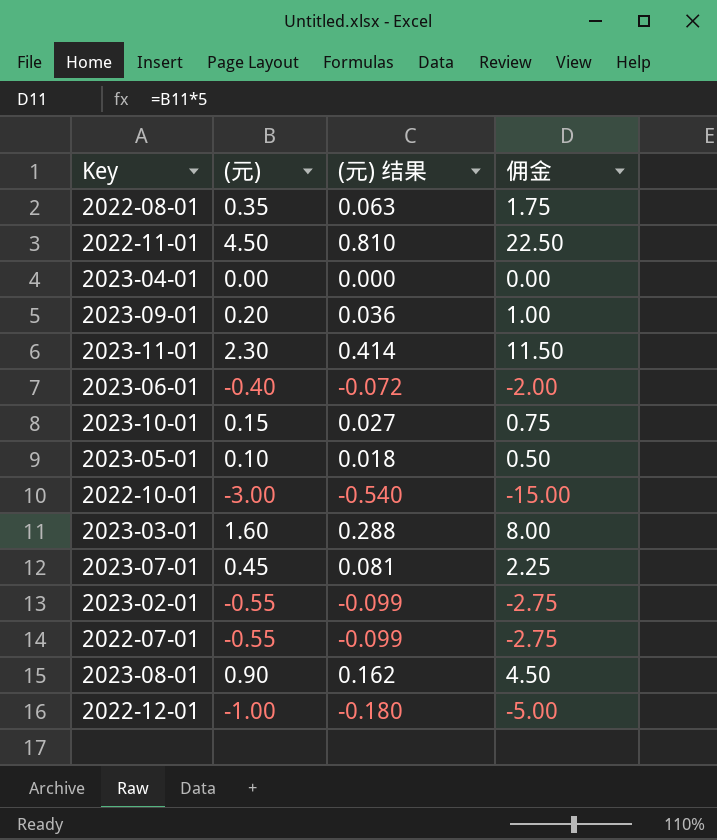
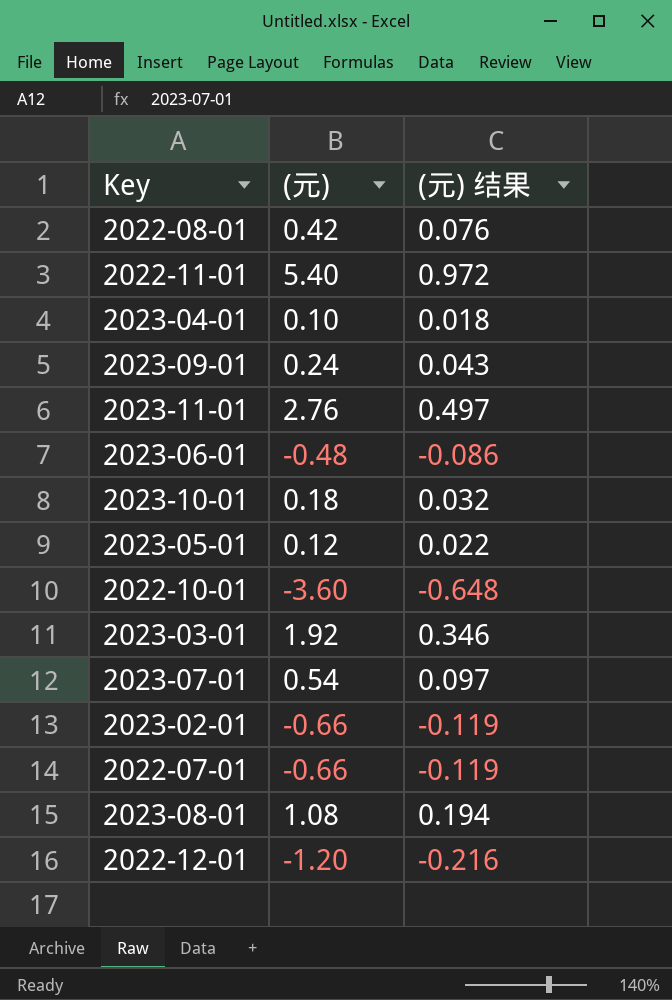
column 佣金 | formula: [(元)] * 5 -> none
2022-08-01 | (元): 0.35 -> 0.42
2022-08-01 | (元) 结果: 0.063 -> 0.076
2022-11-01 | (元): 4.50 -> 5.40
2022-11-01 | (元) 结果: 0.810 -> 0.972
2023-04-01 | (元): 0.00 -> 0.10
2023-04-01 | (元) 结果: 0.000 -> 0.018
2023-09-01 | (元): 0.20 -> 0.24
2023-09-01 | (元) 结果: 0.036 -> 0.043
2023-11-01 | (元): 2.30 -> 2.76
2023-11-01 | (元) 结果: 0.414 -> 0.497
2023-06-01 | (元): -0.40 -> -0.48
2023-06-01 | (元) 结果: -0.072 -> -0.086
2023-10-01 | (元): 0.15 -> 0.18
2023-10-01 | (元) 结果: 0.027 -> 0.032
2023-05-01 | (元): 0.10 -> 0.12
2023-05-01 | (元) 结果: 0.018 -> 0.022
2022-10-01 | (元): -3.00 -> -3.60
2022-10-01 | (元) 结果: -0.540 -> -0.648
2023-03-01 | (元): 1.60 -> 1.92
2023-03-01 | (元) 结果: 0.288 -> 0.346
2023-07-01 | (元): 0.45 -> 0.54
2023-07-01 | (元) 结果: 0.081 -> 0.097
2023-02-01 | (元): -0.55 -> -0.66
2023-02-01 | (元) 结果: -0.099 -> -0.119
2022-07-01 | (元): -0.55 -> -0.66
2022-07-01 | (元) 结果: -0.099 -> -0.119
2023-08-01 | (元): 0.90 -> 1.08
2023-08-01 | (元) 结果: 0.162 -> 0.194
2022-12-01 | (元): -1.00 -> -1.20
2022-12-01 | (元) 结果: -0.180 -> -0.216

